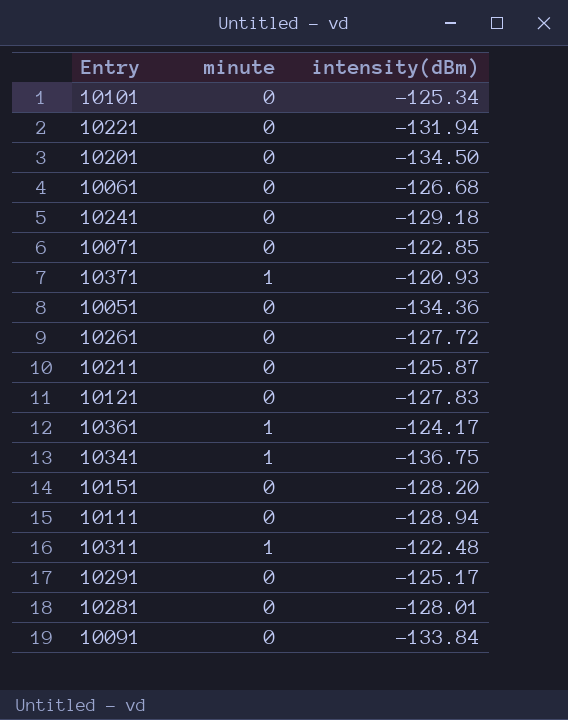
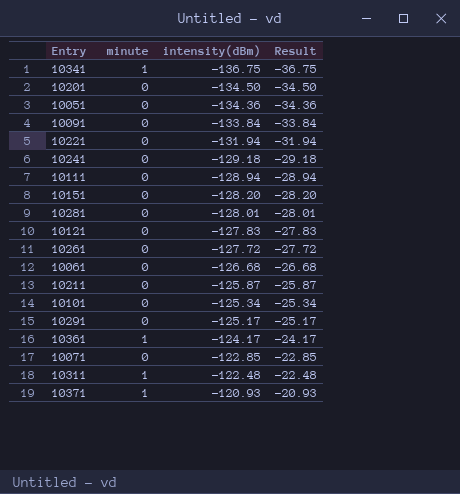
row order: none -> intensity(dBm) ascending
column Result | formula: none -> [intensity(dBm)] + 100

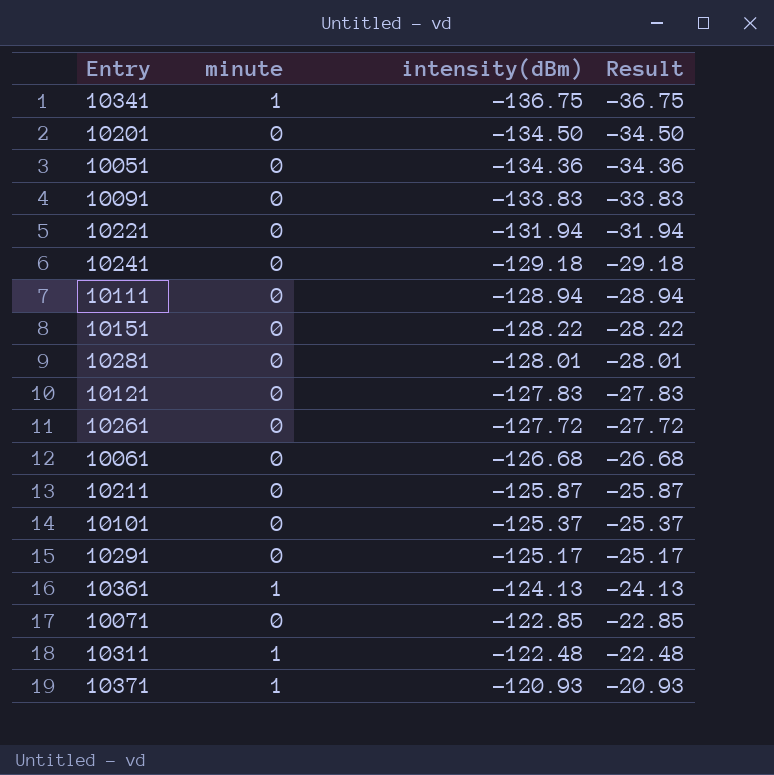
10091 | intensity(dBm): -133.84 -> -133.83
10091 | Result: -33.84 -> -33.83
10151 | intensity(dBm): -128.20 -> -128.22
10151 | Result: -28.20 -> -28.22
10101 | intensity(dBm): -125.34 -> -125.37
10101 | Result: -25.34 -> -25.37
10361 | intensity(dBm): -124.17 -> -124.13
10361 | Result: -24.17 -> -24.13

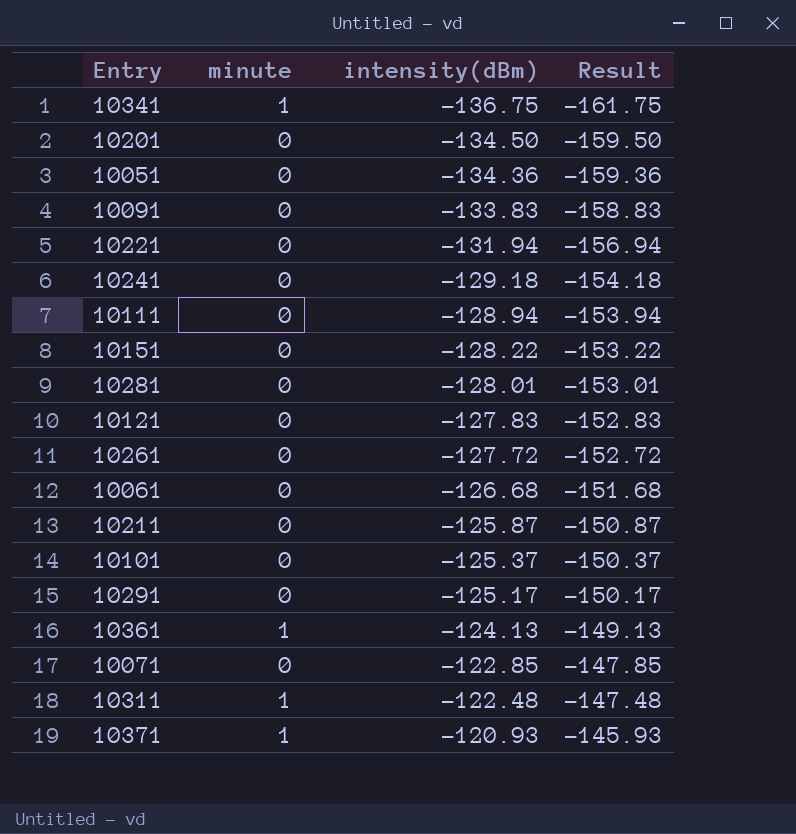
column Result | formula: [intensity(dBm)] + 100 -> [intensity(dBm)] - 25

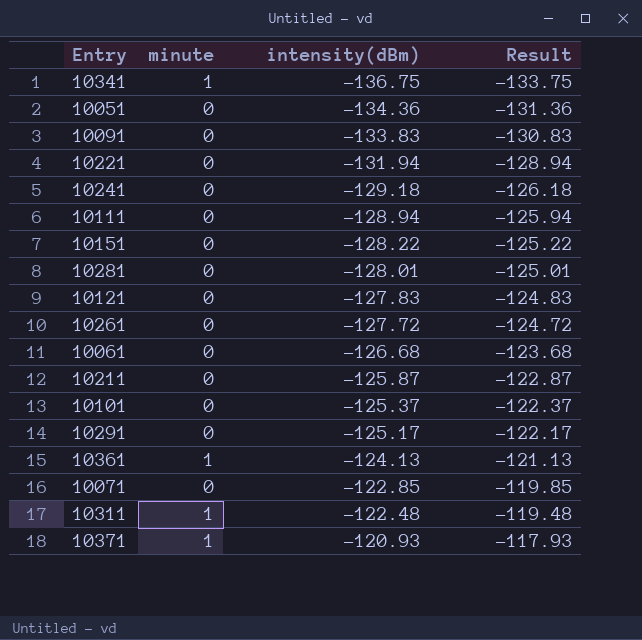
column Result | formula: [intensity(dBm)] - 25 -> [intensity(dBm)] + 3
row 10201: 0 | -134.50 | -159.50 -> none

